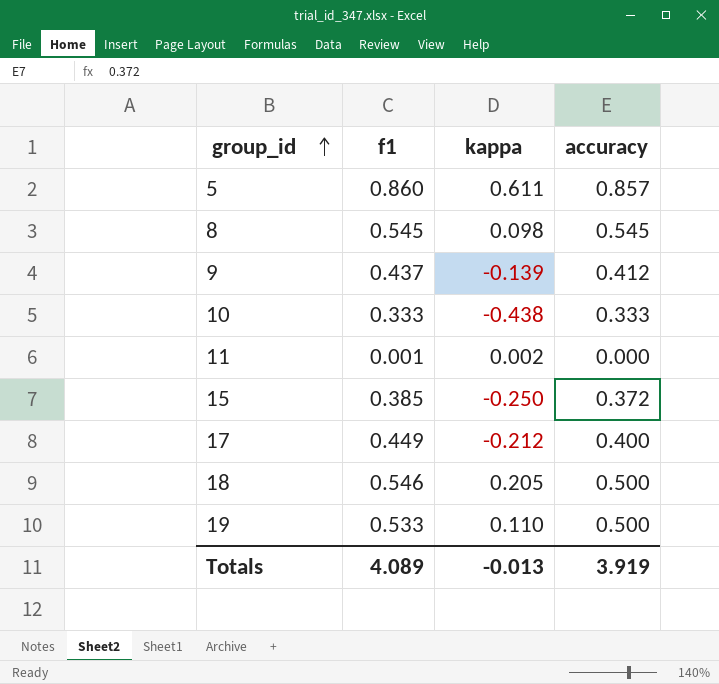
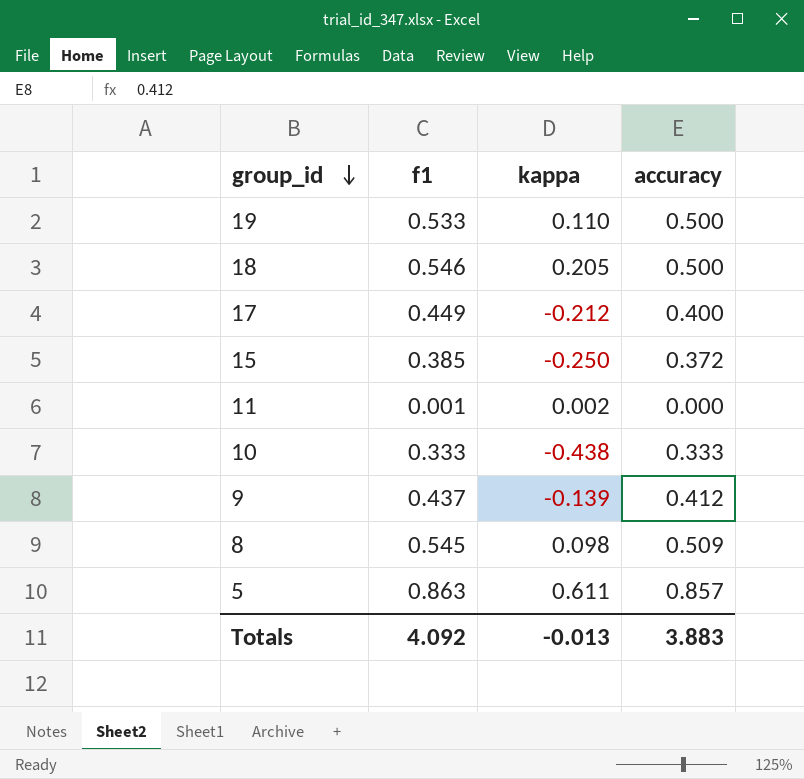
row order: group_id ascending -> group_id descending
8 | accuracy: 0.545 -> 0.509
5 | f1: 0.860 -> 0.863
Totals | f1: 4.089 -> 4.092
Totals | accuracy: 3.919 -> 3.883

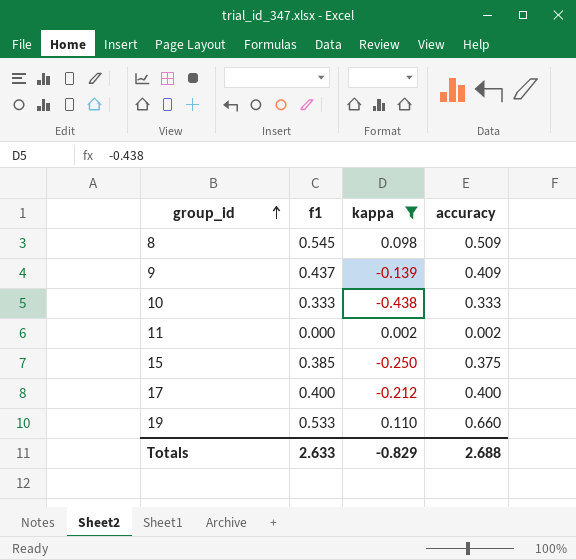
filter: none -> kappa <= 0.110
row order: group_id descending -> group_id ascending
9 | accuracy: 0.412 -> 0.409
11 | f1: 0.001 -> 0.000
11 | accuracy: 0.000 -> 0.002
15 | accuracy: 0.372 -> 0.375
17 | f1: 0.449 -> 0.400
19 | accuracy: 0.500 -> 0.660
Totals | f1: 4.092 -> 2.633
Totals | kappa: -0.013 -> -0.829
Totals | accuracy: 3.883 -> 2.688

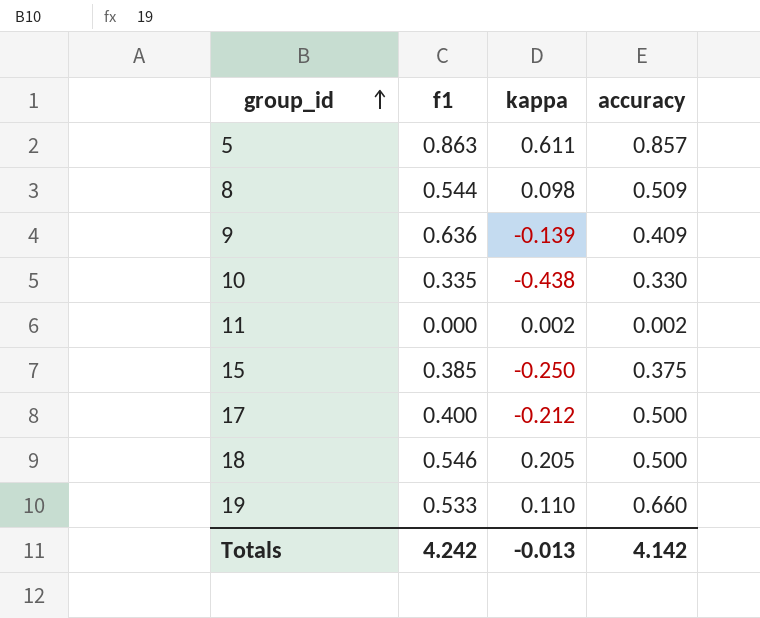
filter: kappa <= 0.110 -> none
8 | f1: 0.545 -> 0.544
9 | f1: 0.437 -> 0.636
10 | f1: 0.333 -> 0.335
10 | accuracy: 0.333 -> 0.330
17 | accuracy: 0.400 -> 0.500
Totals | f1: 2.633 -> 4.242
Totals | kappa: -0.829 -> -0.013
Totals | accuracy: 2.688 -> 4.142

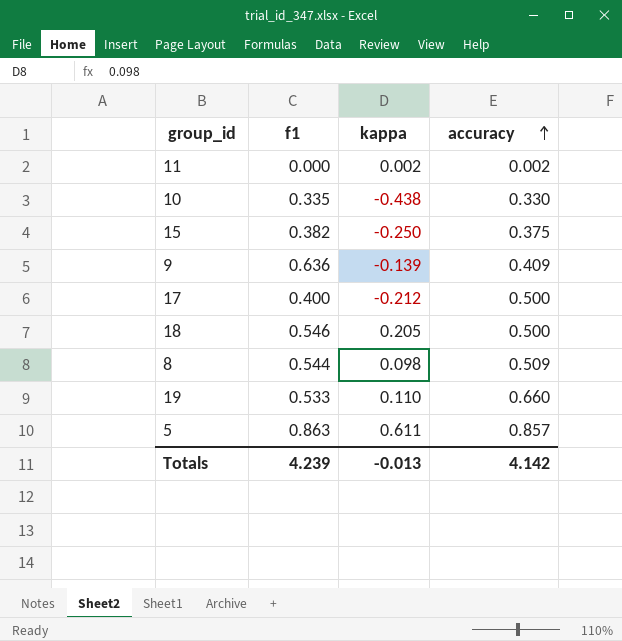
row order: group_id ascending -> accuracy ascending
15 | f1: 0.385 -> 0.382
Totals | f1: 4.242 -> 4.239

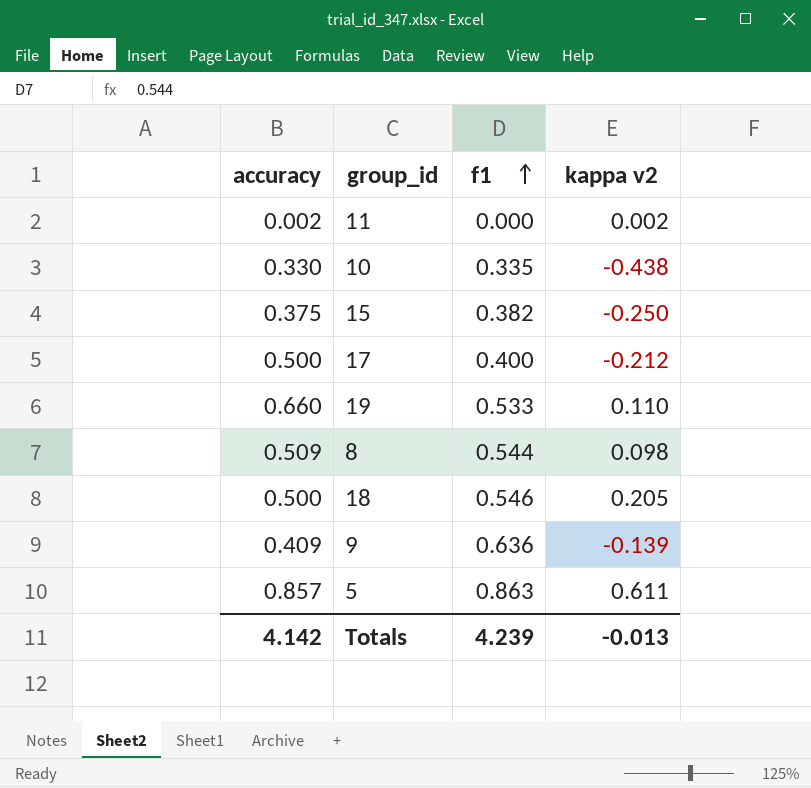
row order: accuracy ascending -> f1 ascending
column accuracy | position: 4 -> 1
column name: kappa -> kappa v2

